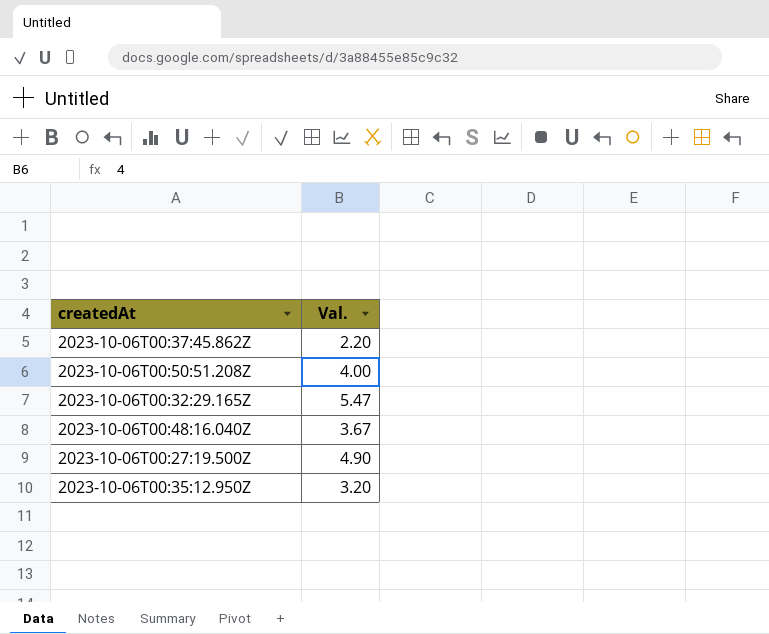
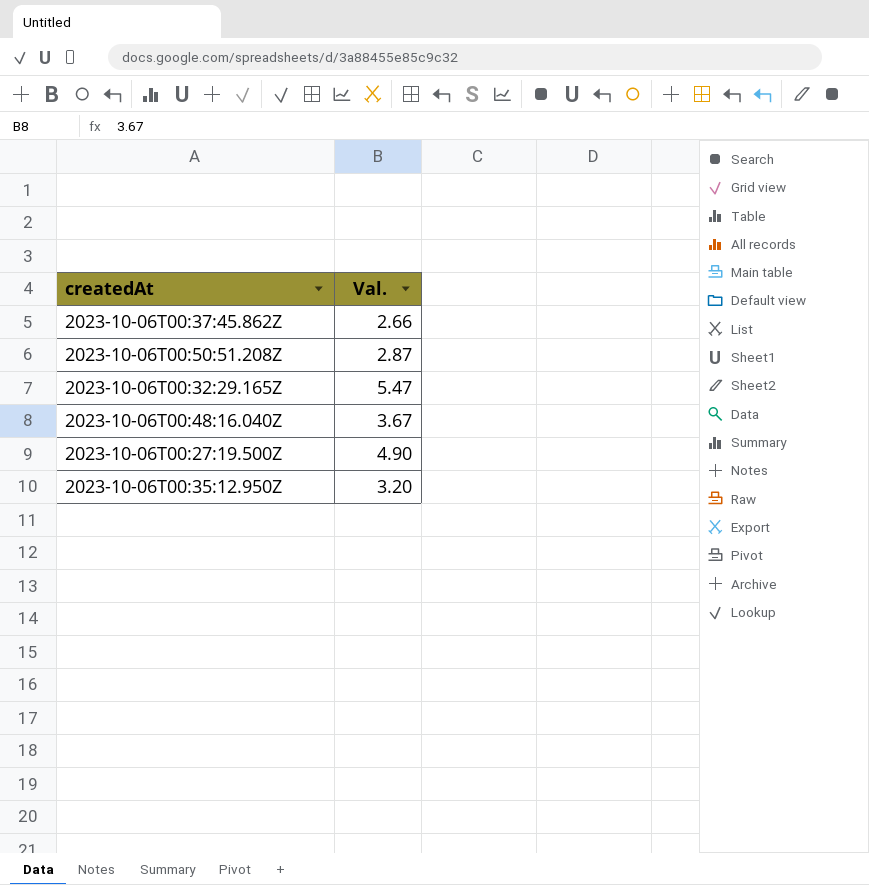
2023-10-06T00:37:45.862Z | Val.: 2.20 -> 2.66
2023-10-06T00:50:51.208Z | Val.: 4.00 -> 2.87

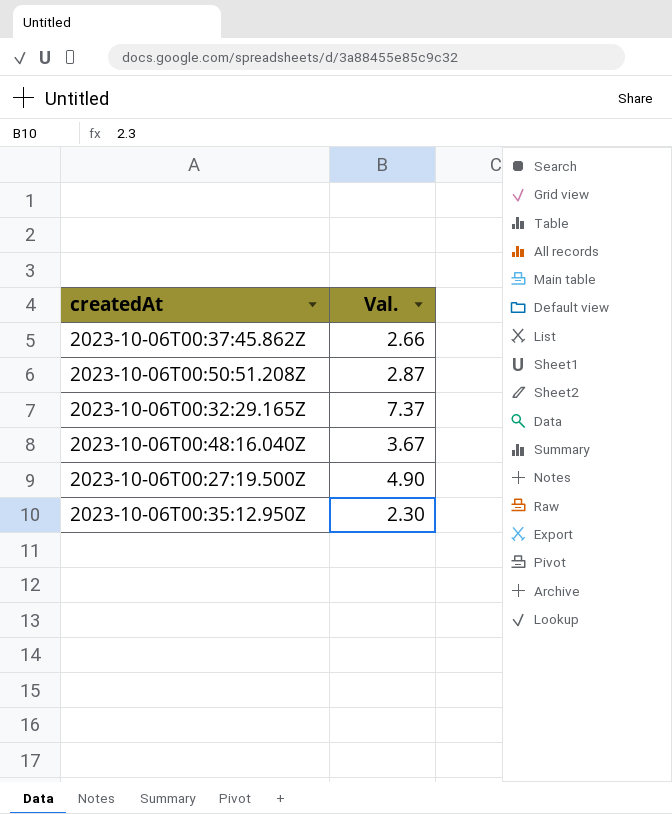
2023-10-06T00:32:29.165Z | Val.: 5.47 -> 7.37
2023-10-06T00:35:12.950Z | Val.: 3.20 -> 2.30

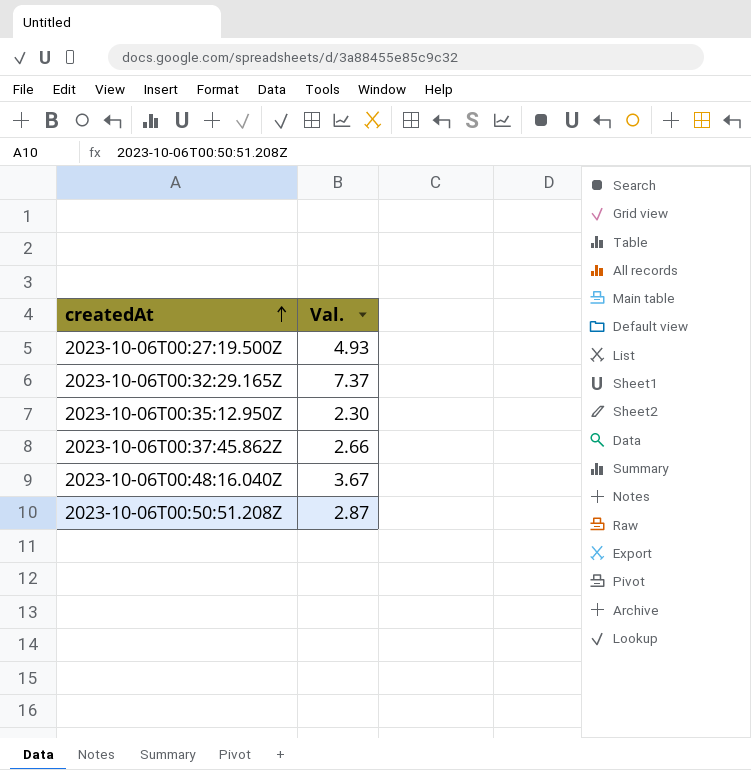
row order: none -> createdAt ascending
2023-10-06T00:27:19.500Z | Val.: 4.90 -> 4.93

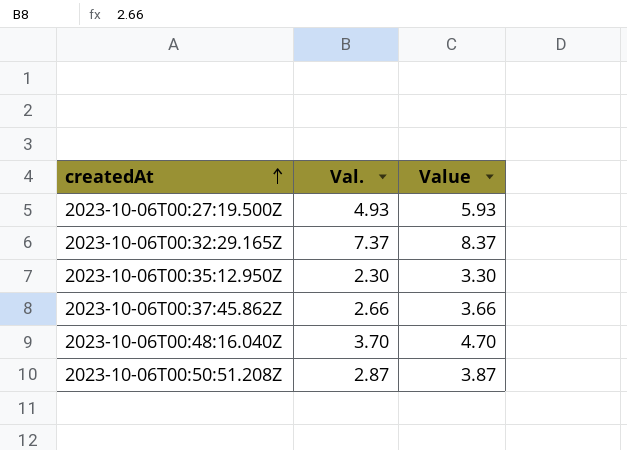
column Value | formula: none -> [Val.] + 1
2023-10-06T00:48:16.040Z | Val.: 3.67 -> 3.70

